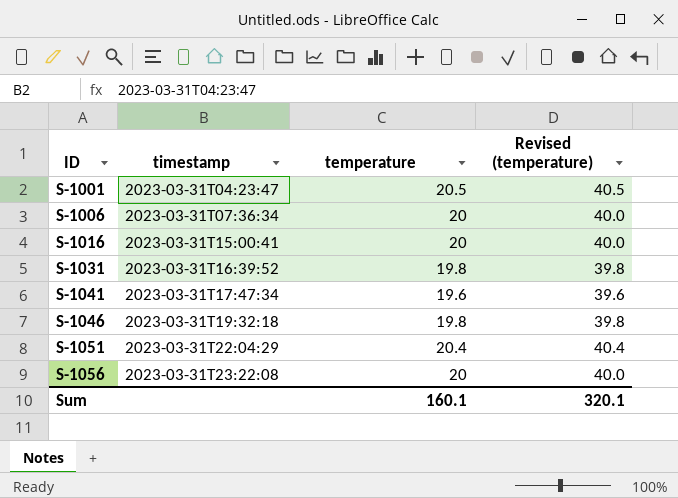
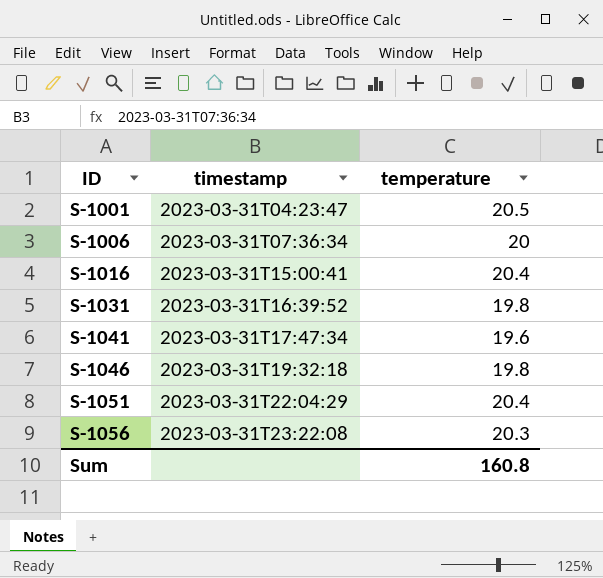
column Revised (temperature) | formula: [temperature] + 20 -> none
S-1016 | temperature: 20 -> 20.4
S-1056 | temperature: 20 -> 20.3
Sum | temperature: 160.1 -> 160.8

